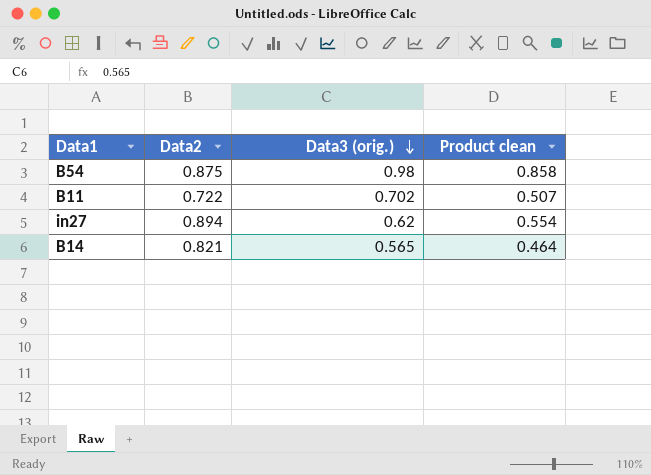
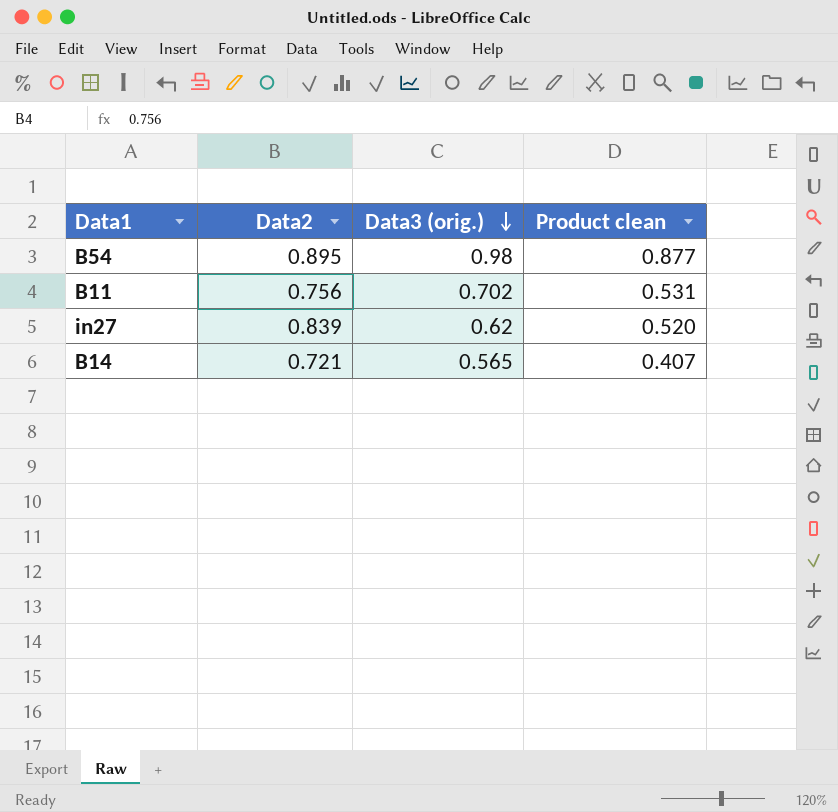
B54 | Data2: 0.875 -> 0.895
B54 | Product clean: 0.858 -> 0.877
B11 | Data2: 0.722 -> 0.756
B11 | Product clean: 0.507 -> 0.531
in27 | Data2: 0.894 -> 0.839
in27 | Product clean: 0.554 -> 0.520
B14 | Data2: 0.821 -> 0.721
B14 | Product clean: 0.464 -> 0.407

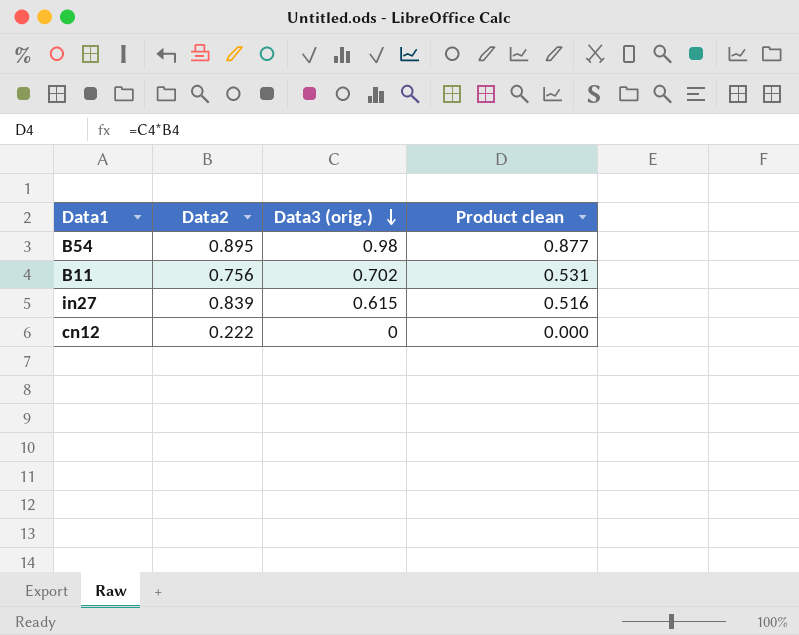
row B14: 0.721 | 0.565 | 0.407 -> none
in27 | Data3 (orig.): 0.62 -> 0.615
in27 | Product clean: 0.520 -> 0.516
row cn12: none -> 0.222 | 0 | 0.000

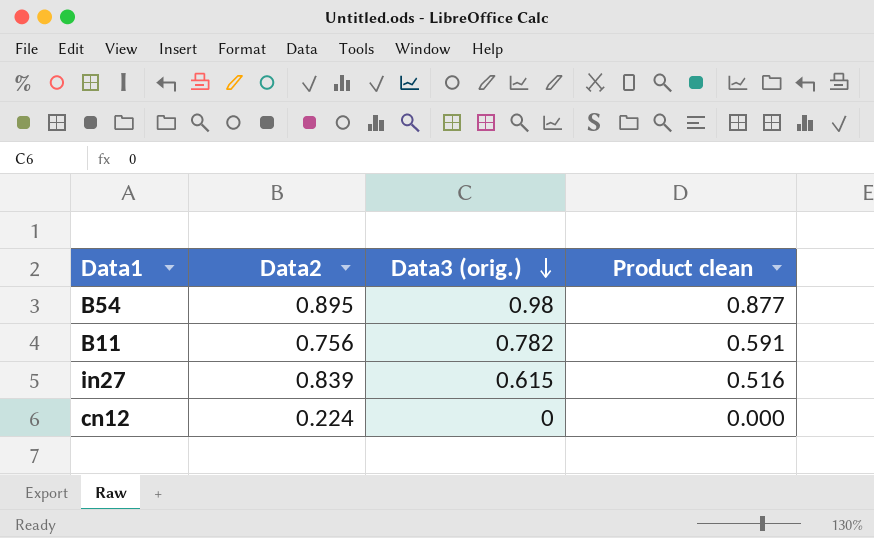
B11 | Data3 (orig.): 0.702 -> 0.782
B11 | Product clean: 0.531 -> 0.591
cn12 | Data2: 0.222 -> 0.224

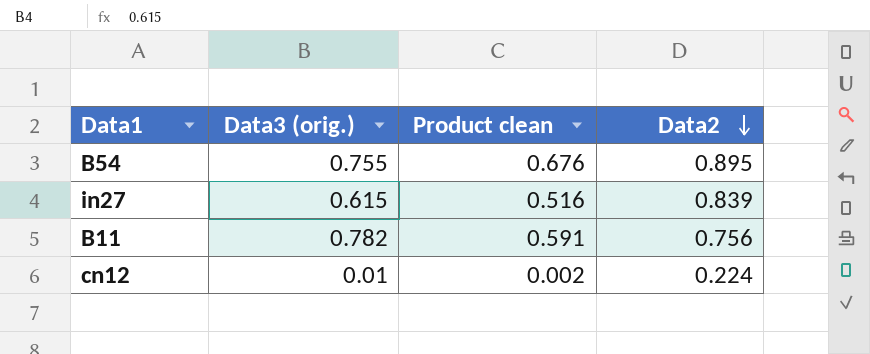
row order: Data3 (orig.) descending -> Data2 descending
column Data2 | position: 2 -> 4
B54 | Data3 (orig.): 0.98 -> 0.755
B54 | Product clean: 0.877 -> 0.676
cn12 | Data3 (orig.): 0 -> 0.01
cn12 | Product clean: 0.000 -> 0.002

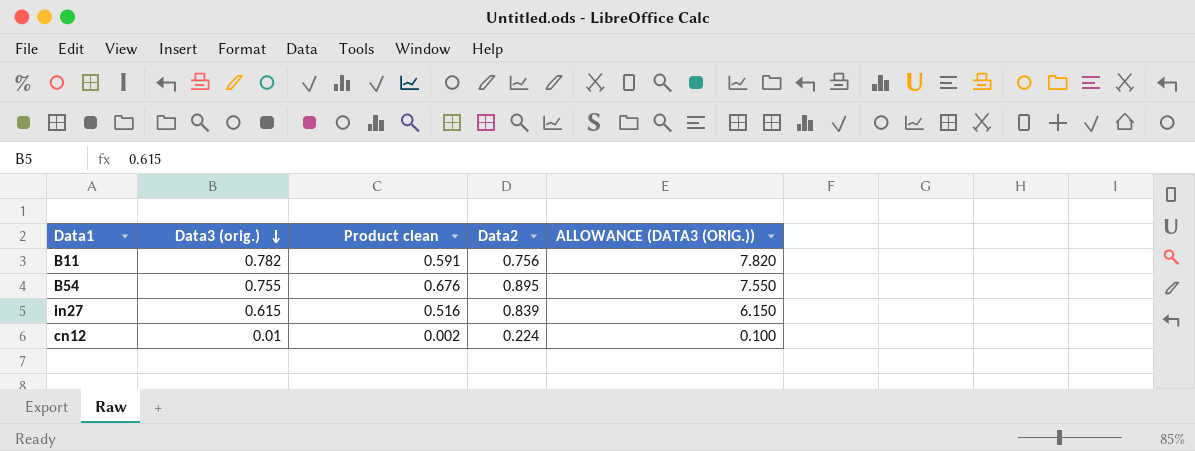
row order: Data2 descending -> Data3 (orig.) descending
column ALLOWANCE (DATA3 (ORIG.)) | formula: none -> [Data3 (orig.)] * 10

